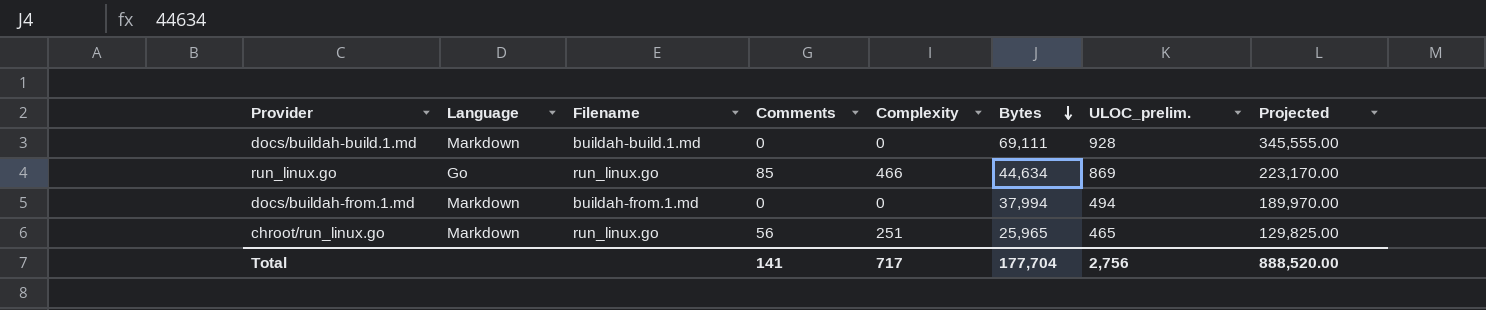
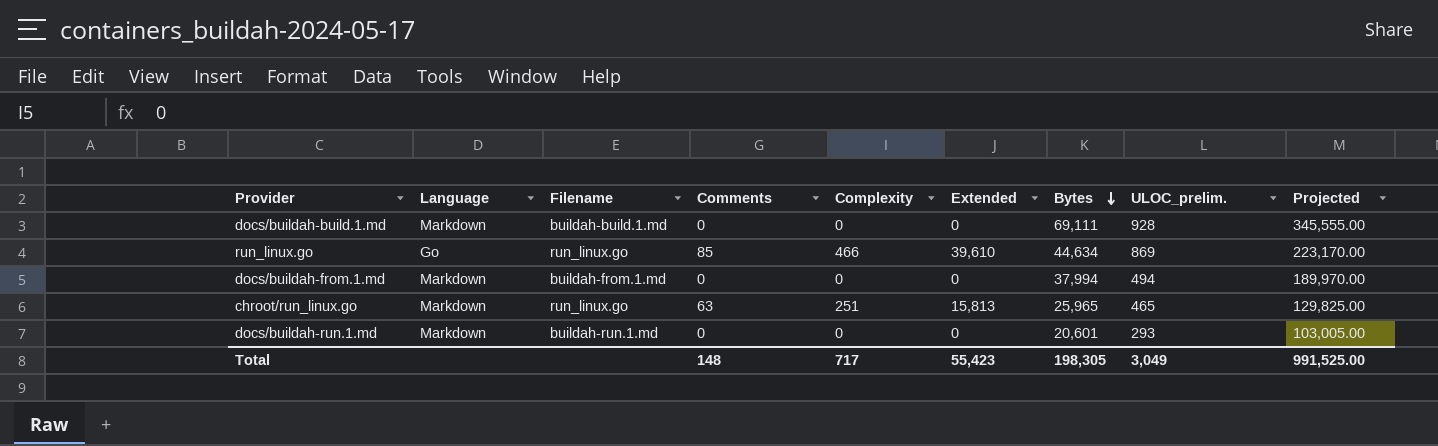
column Extended | formula: none -> [Comments] * [Complexity]
chroot/run_linux.go | Comments: 56 -> 63
row docs/buildah-run.1.md: none -> Markdown | buildah-run.1.md | 0 | 0 | 0 | 20,601 | 293 | 103,005.00
Total | Comments: 141 -> 148
Total | Bytes: 177,704 -> 198,305
Total | ULOC_prelim.: 2,756 -> 3,049
Total | Projected: 888,520.00 -> 991,525.00

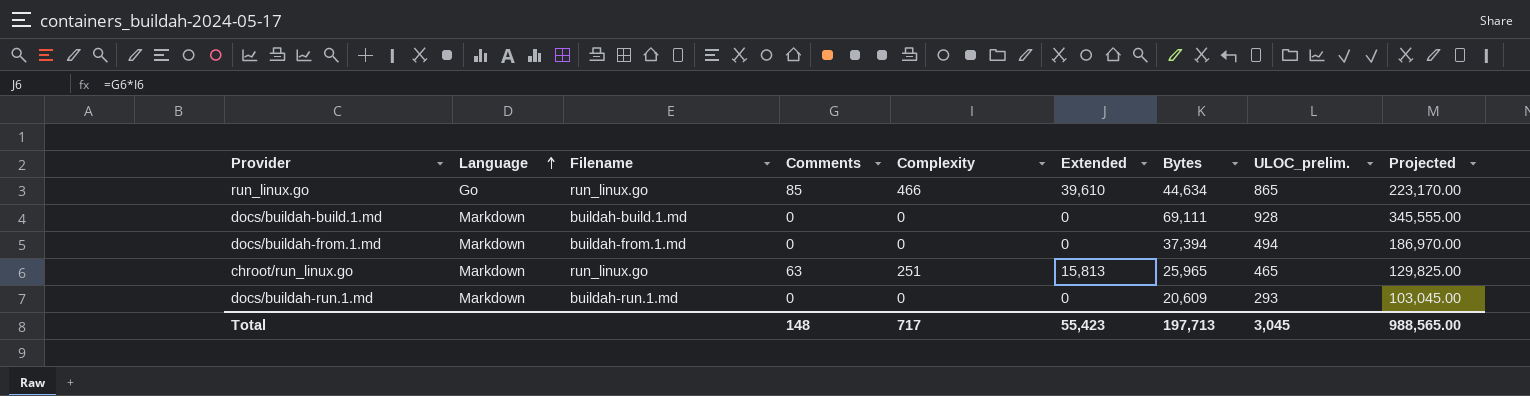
row order: Bytes descending -> Language ascending
run_linux.go | ULOC_prelim.: 869 -> 865
docs/buildah-from.1.md | Bytes: 37,994 -> 37,394
docs/buildah-from.1.md | Projected: 189,970.00 -> 186,970.00
docs/buildah-run.1.md | Bytes: 20,601 -> 20,609
docs/buildah-run.1.md | Projected: 103,005.00 -> 103,045.00
Total | Bytes: 198,305 -> 197,713
Total | ULOC_prelim.: 3,049 -> 3,045
Total | Projected: 991,525.00 -> 988,565.00

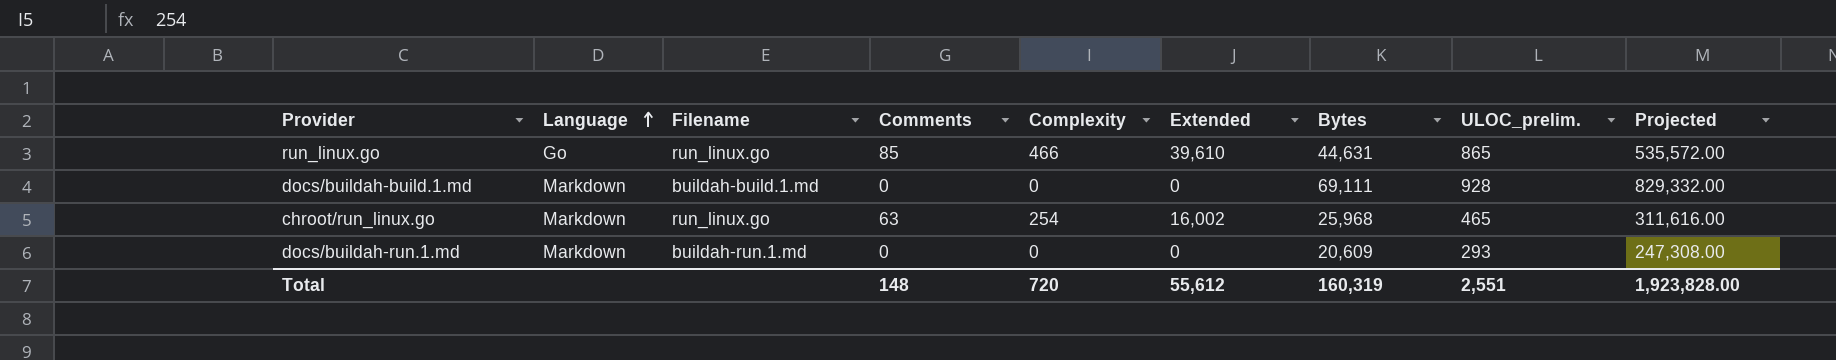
column Projected | formula: [Bytes] * 5 -> [Bytes] * 12
row docs/buildah-from.1.md: Markdown | buildah-from.1.md | 0 | 0 | 0 | 37,394 | 494 | 186,970.00 -> none
run_linux.go | Bytes: 44,634 -> 44,631
chroot/run_linux.go | Complexity: 251 -> 254
chroot/run_linux.go | Extended: 15,813 -> 16,002
chroot/run_linux.go | Bytes: 25,965 -> 25,968
Total | Complexity: 717 -> 720
Total | Extended: 55,423 -> 55,612
Total | Bytes: 197,713 -> 160,319
Total | ULOC_prelim.: 3,045 -> 2,551
Total | Projected: 988,565.00 -> 1,923,828.00

